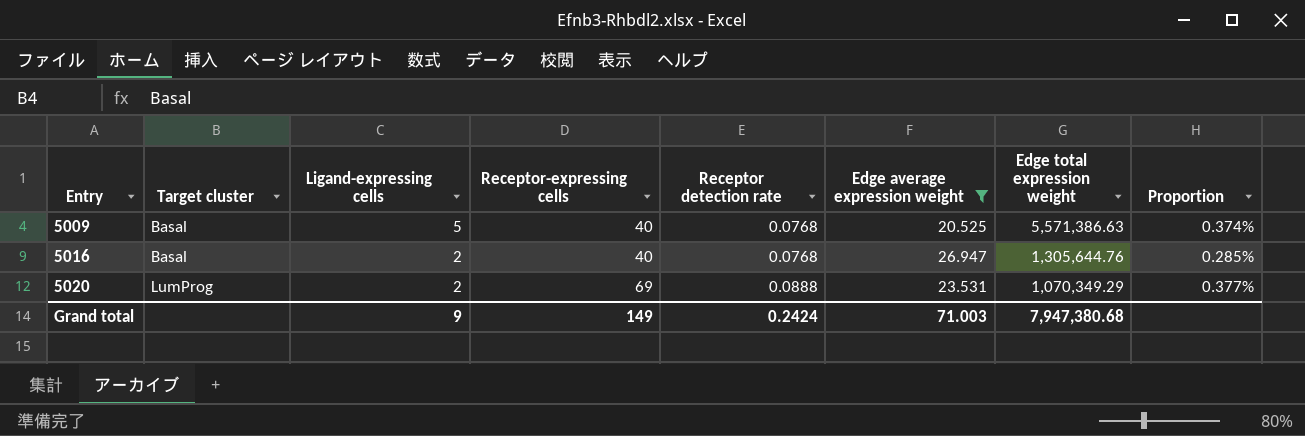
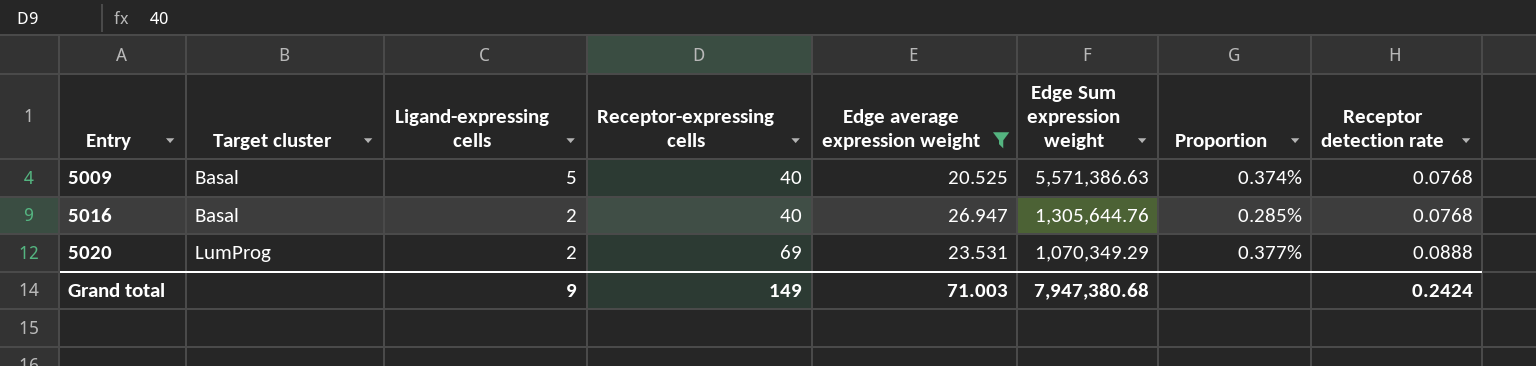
column name: Edge total expression weight -> Edge Sum expression weight
column Receptor detection rate | position: 5 -> 8

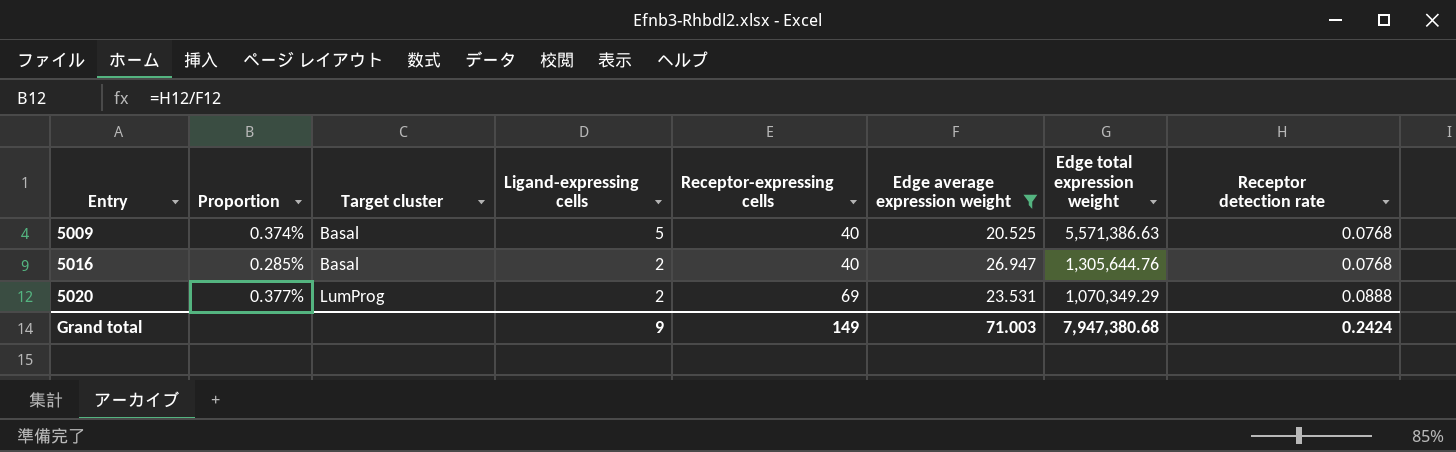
column Proportion | position: 7 -> 2
column name: Edge Sum expression weight -> Edge total expression weight

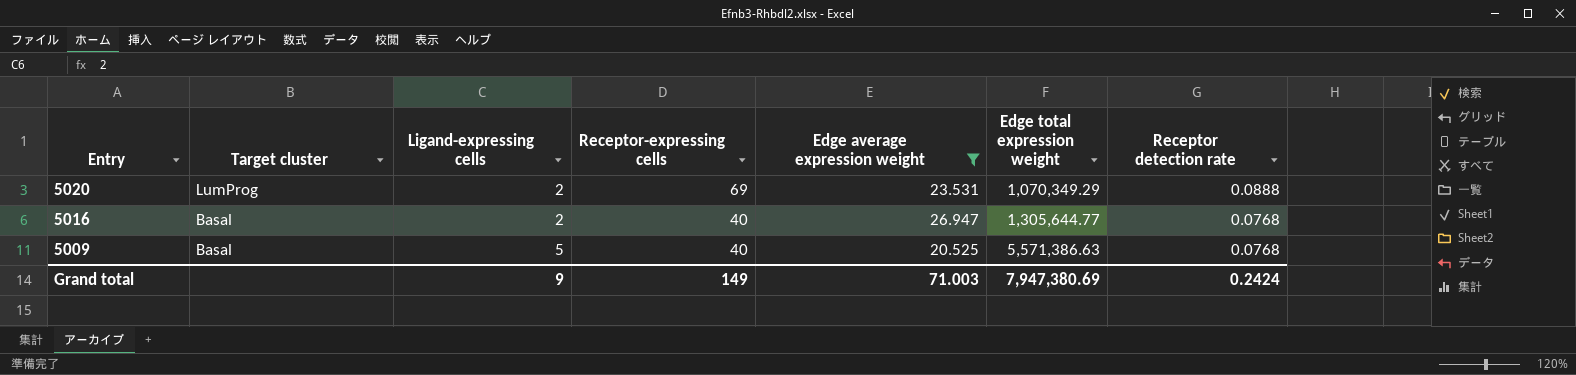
row order: Entry ascending -> Entry descending
column Proportion | formula: [Receptor detection rate] / [Edge average expression weight] -> none
5016 | Edge total expression weight: 1,305,644.76 -> 1,305,644.77
Grand total | Edge total expression weight: 7,947,380.68 -> 7,947,380.69

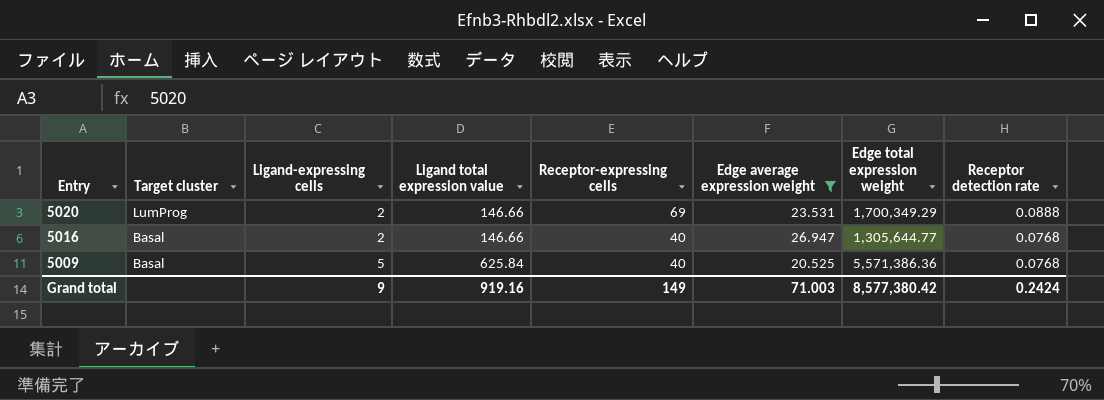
column Ligand total expression value | position: none -> 4
5020 | Edge total expression weight: 1,070,349.29 -> 1,700,349.29
5009 | Edge total expression weight: 5,571,386.63 -> 5,571,386.36
Grand total | Edge total expression weight: 7,947,380.69 -> 8,577,380.42

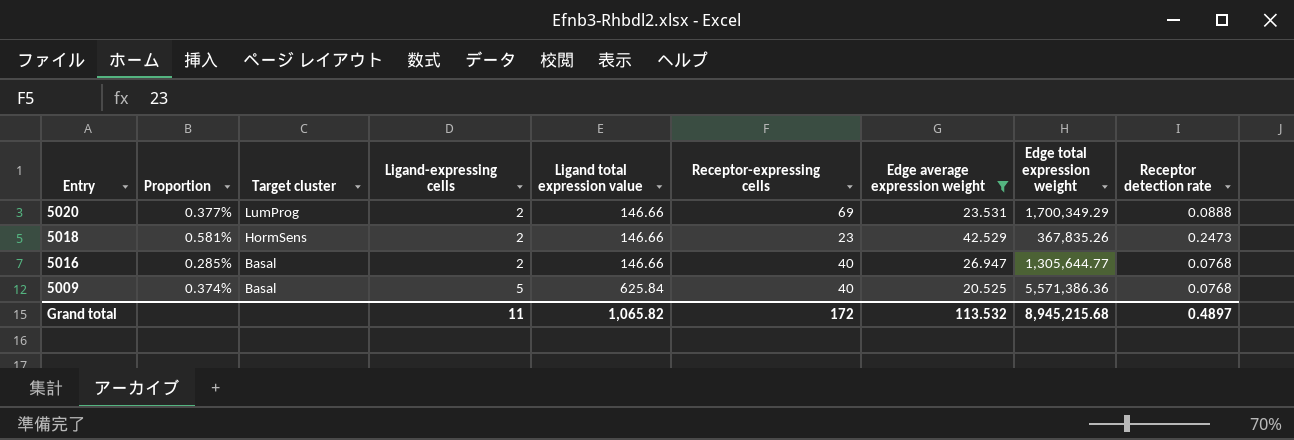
column Proportion | formula: none -> [Receptor detection rate] / [Edge average expression weight]
row 5018: none -> 0.581% | HormSens | 2 | 146.66 | 23 | 42.529 | 367,835.26 | 0.2473
Grand total | Ligand-expressing cells: 9 -> 11
Grand total | Ligand total expression value: 919.16 -> 1,065.82
Grand total | Receptor-expressing cells: 149 -> 172
Grand total | Edge average expression weight: 71.003 -> 113.532
Grand total | Edge total expression weight: 8,577,380.42 -> 8,945,215.68
Grand total | Receptor detection rate: 0.2424 -> 0.4897

